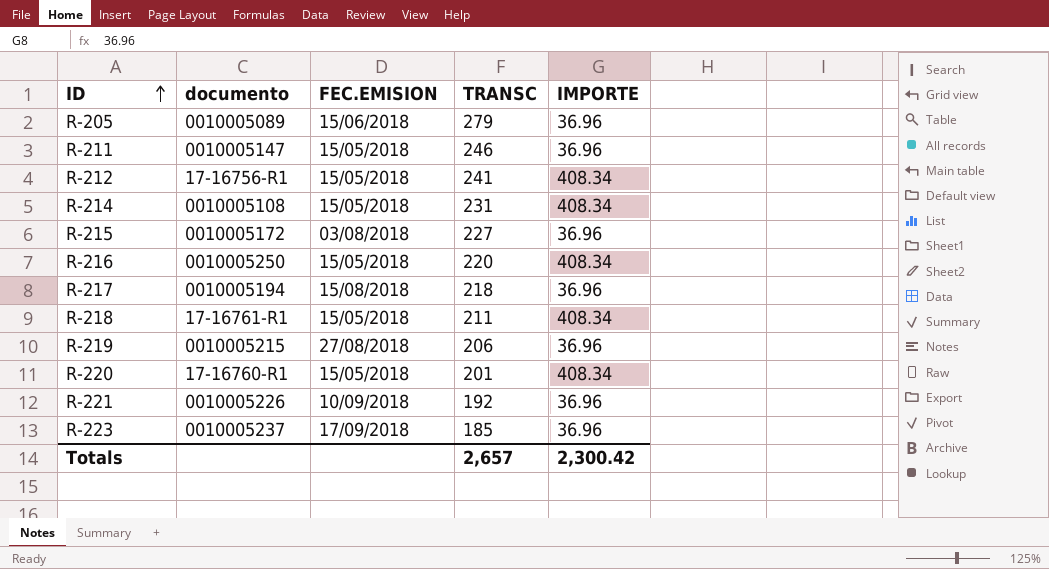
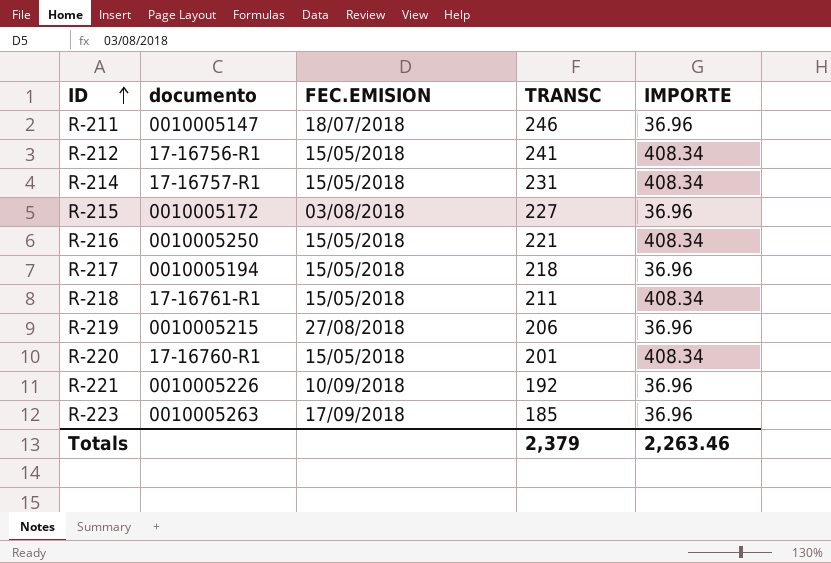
row R-205: 0010005089 | 15/06/2018 | 279 | 36.96 -> none
R-211 | FEC.EMISION: 15/05/2018 -> 18/07/2018
R-214 | documento: 0010005108 -> 17-16757-R1
R-216 | TRANSC: 220 -> 221
R-217 | FEC.EMISION: 15/08/2018 -> 15/05/2018
R-223 | documento: 0010005237 -> 0010005263
Totals | TRANSC: 2,657 -> 2,379
Totals | IMPORTE: 2,300.42 -> 2,263.46

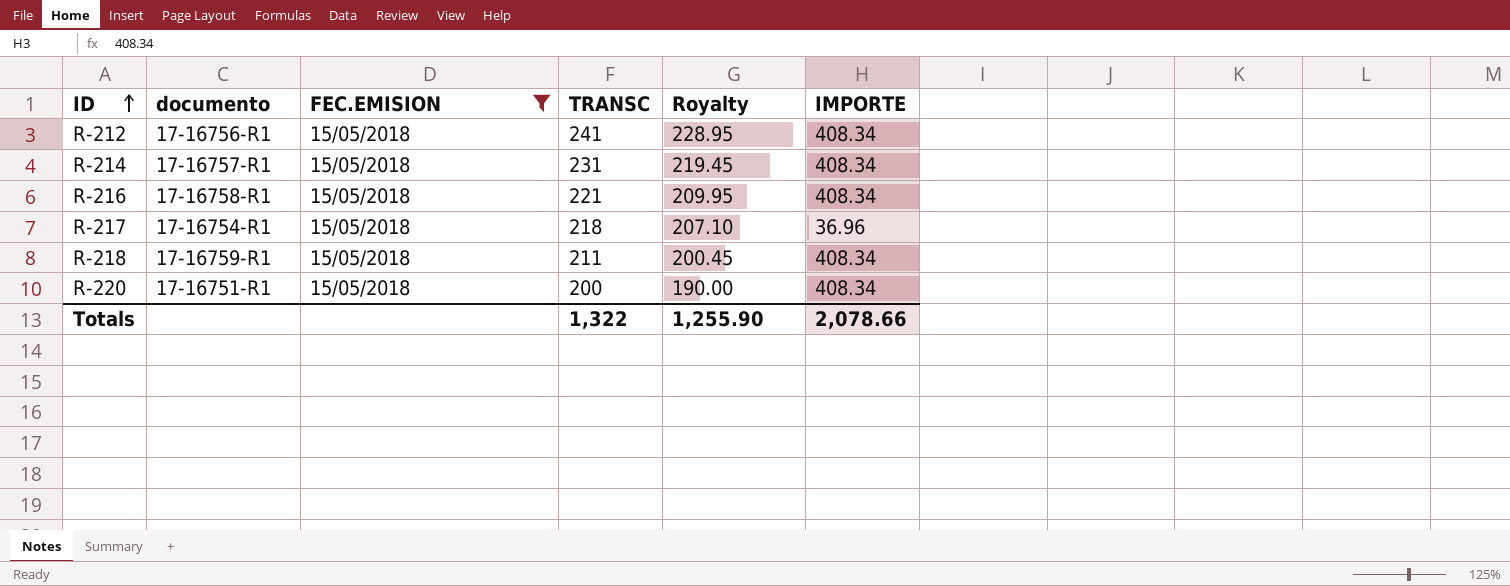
filter: none -> FEC.EMISION = 15/05/2018
column Royalty | formula: none -> [TRANSC] * 0.95
R-216 | documento: 0010005250 -> 17-16758-R1
R-217 | documento: 0010005194 -> 17-16754-R1
R-218 | documento: 17-16761-R1 -> 17-16759-R1
R-220 | documento: 17-16760-R1 -> 17-16751-R1
R-220 | TRANSC: 201 -> 200
Totals | TRANSC: 2,379 -> 1,322
Totals | IMPORTE: 2,263.46 -> 2,078.66

